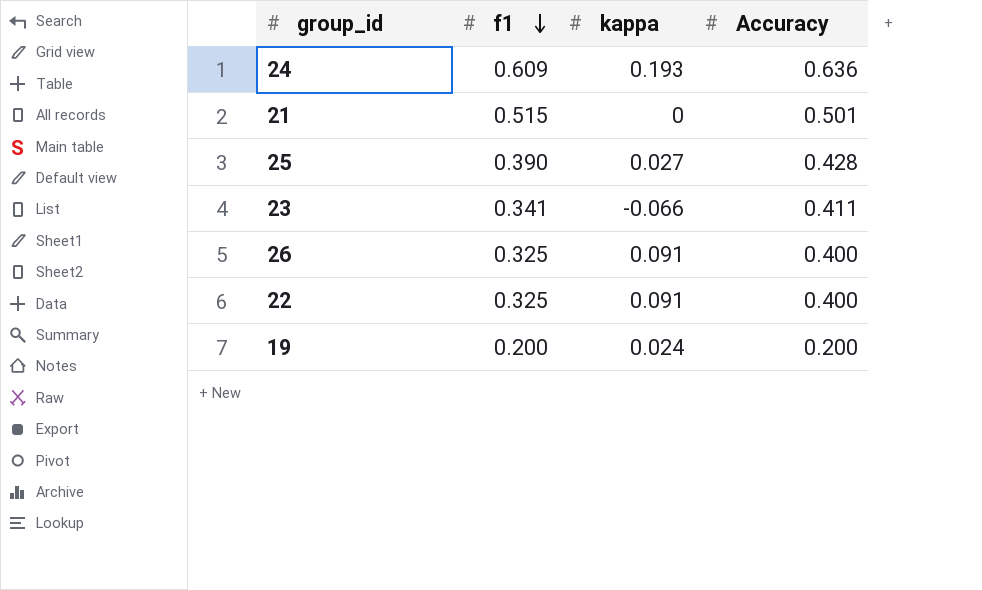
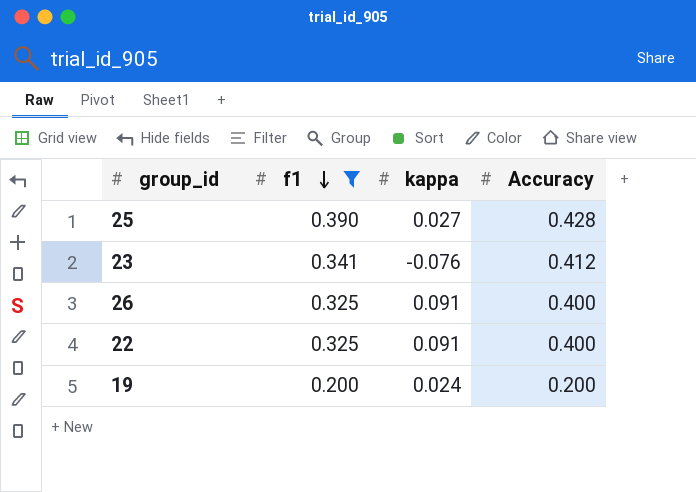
filter: none -> f1 <= 0.390
23 | kappa: -0.066 -> -0.076
23 | Accuracy: 0.411 -> 0.412

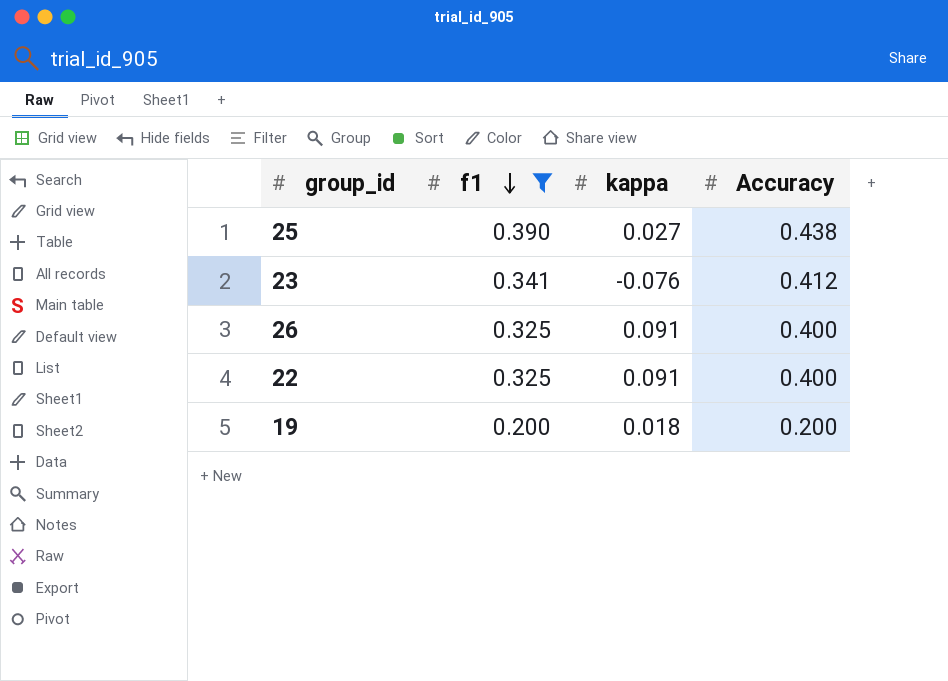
25 | Accuracy: 0.428 -> 0.438
19 | kappa: 0.024 -> 0.018

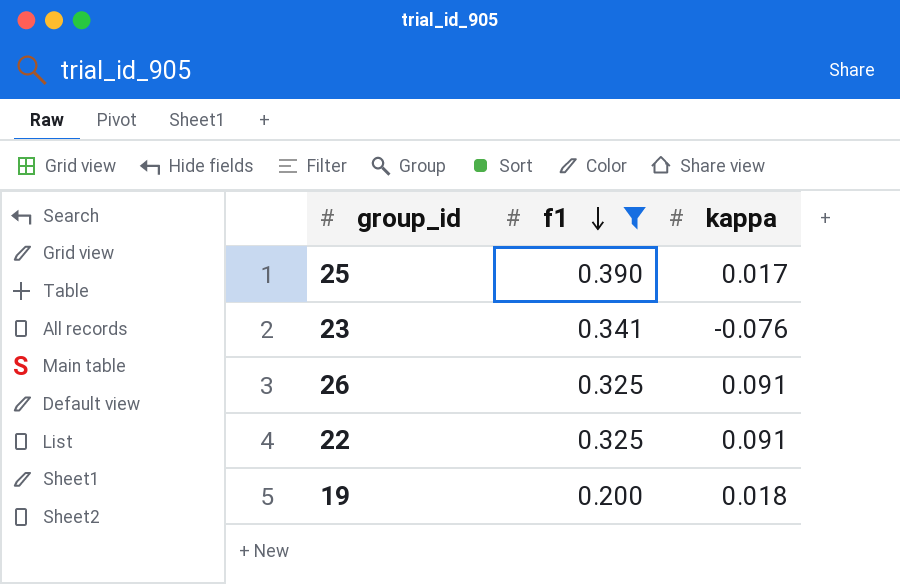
column Accuracy | position: 4 -> none
25 | kappa: 0.027 -> 0.017

